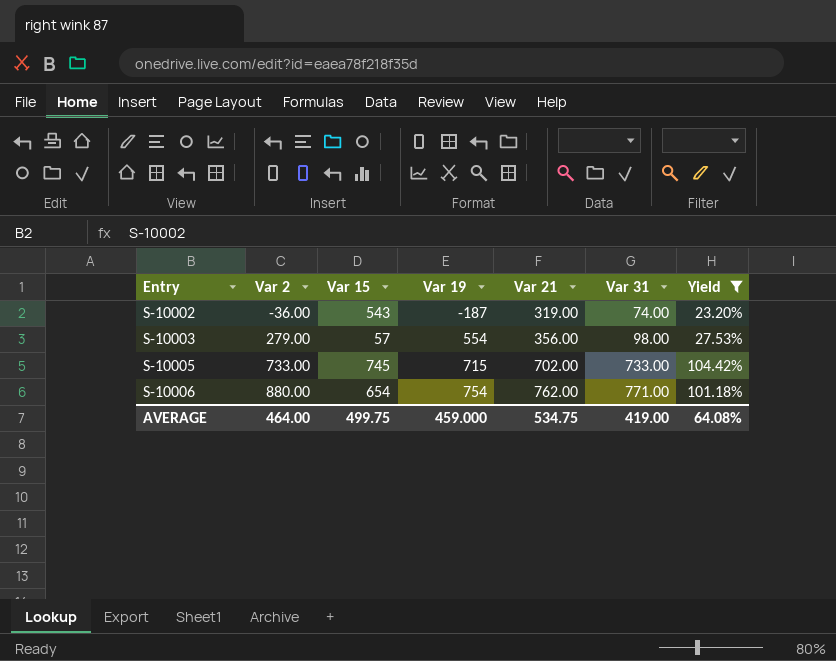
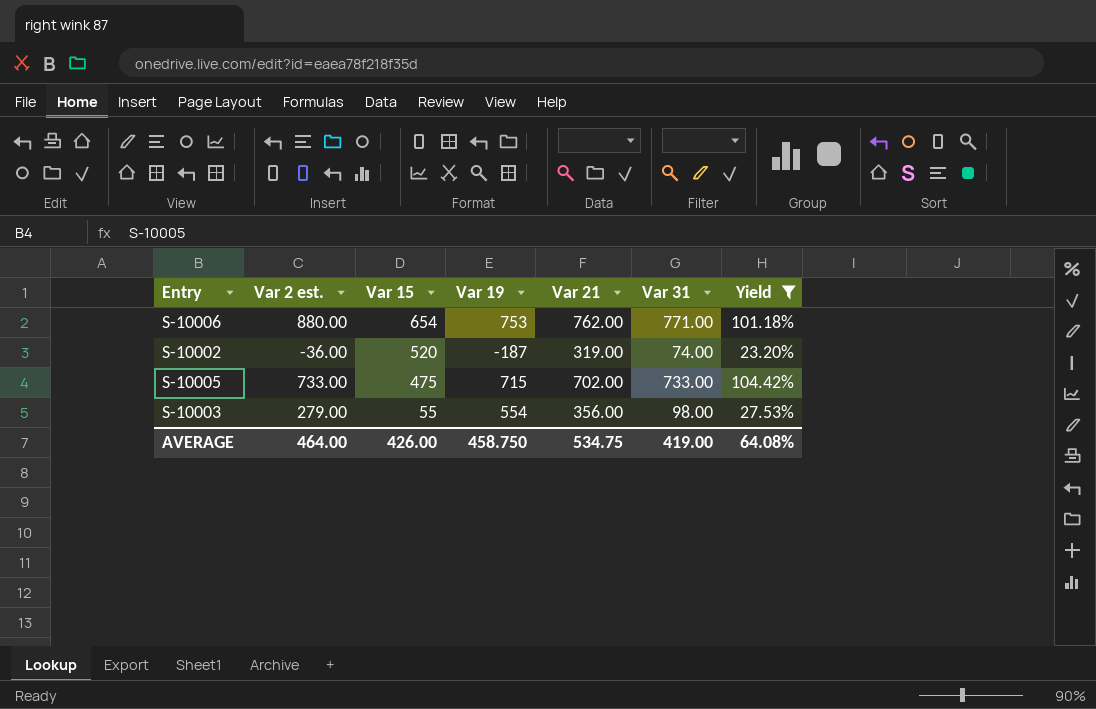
row order: Entry ascending -> Var 15 descending
column name: Var 2 -> Var 2 est.
S-10006 | Var 19: 754 -> 753
S-10002 | Var 15: 543 -> 520
S-10005 | Var 15: 745 -> 475
S-10003 | Var 15: 57 -> 55
AVERAGE | Var 15: 499.75 -> 426.00
AVERAGE | Var 19: 459.000 -> 458.750

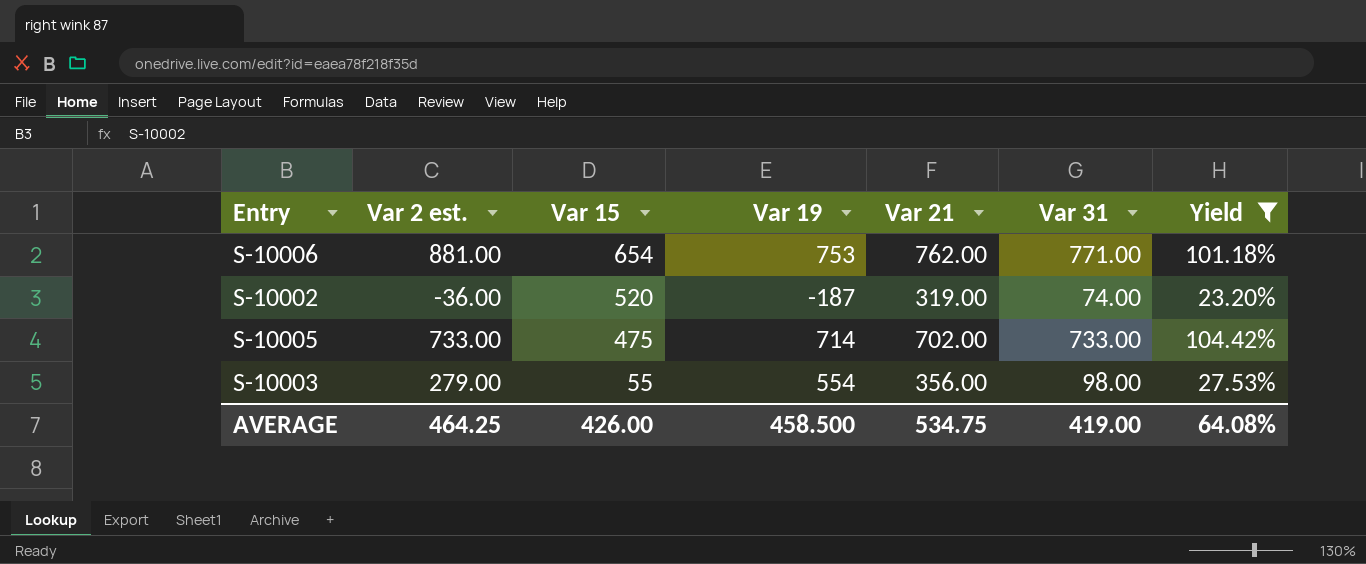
S-10006 | Var 2 est.: 880.00 -> 881.00
S-10005 | Var 19: 715 -> 714
AVERAGE | Var 2 est.: 464.00 -> 464.25
AVERAGE | Var 19: 458.750 -> 458.500

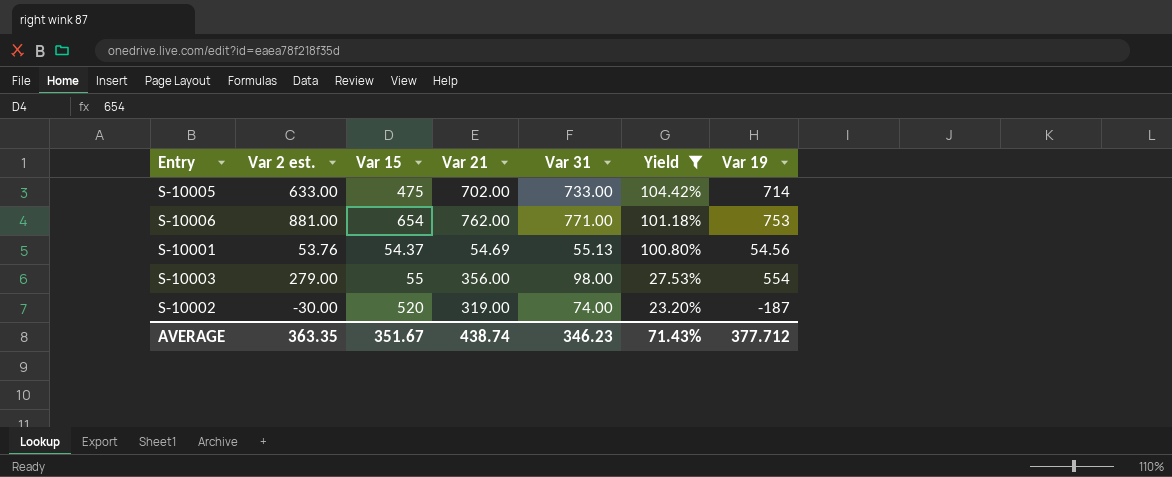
row order: Var 15 descending -> Yield descending
column Var 19 | position: 4 -> 7
S-10005 | Var 2 est.: 733.00 -> 633.00
row S-10001: none -> 53.76 | 54.37 | 54.69 | 55.13 | 100.80% | 54.56
S-10002 | Var 2 est.: -36.00 -> -30.00
AVERAGE | Var 2 est.: 464.25 -> 363.35
AVERAGE | Var 15: 426.00 -> 351.67
AVERAGE | Var 21: 534.75 -> 438.74
AVERAGE | Var 31: 419.00 -> 346.23
AVERAGE | Yield: 64.08% -> 71.43%
AVERAGE | Var 19: 458.500 -> 377.712

